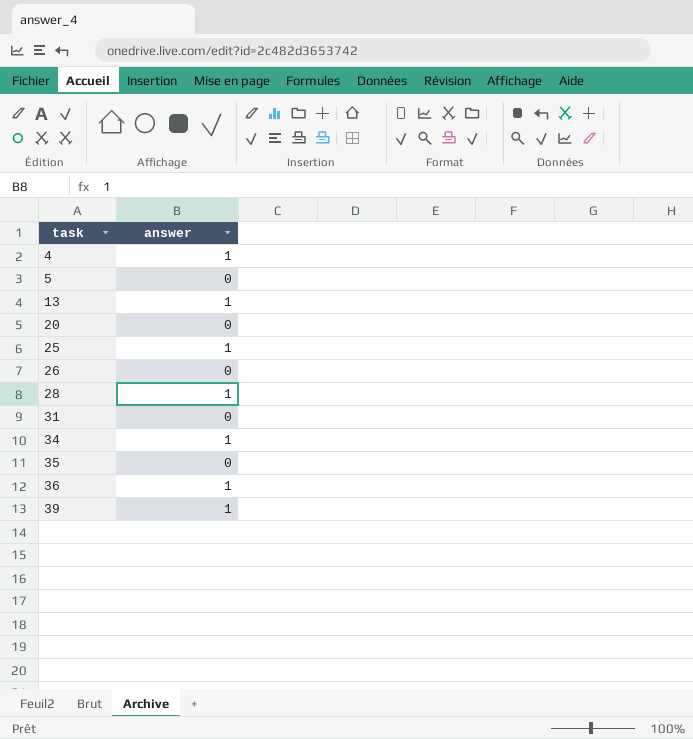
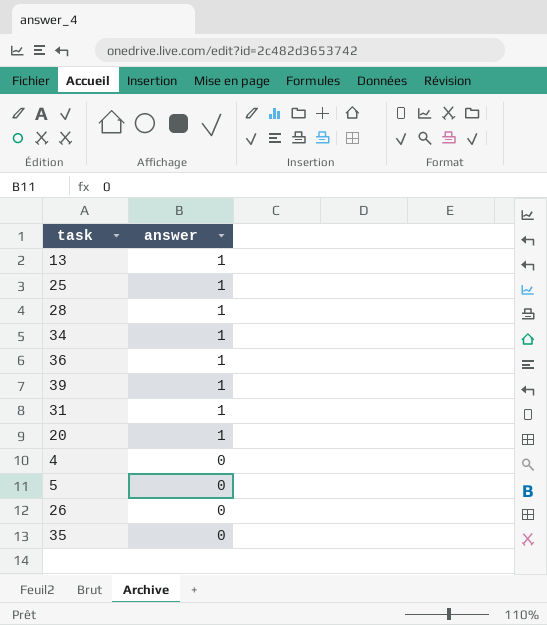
row order: task ascending -> answer descending
31 | answer: 0 -> 1
20 | answer: 0 -> 1
4 | answer: 1 -> 0

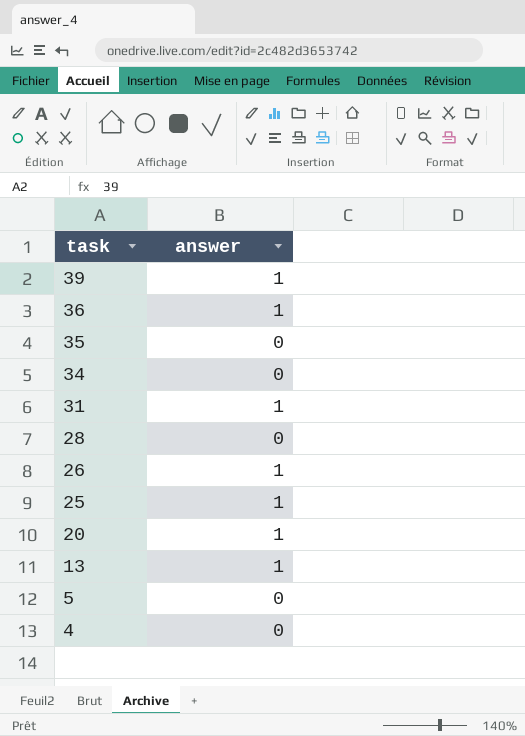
row order: answer descending -> task descending
34 | answer: 1 -> 0
28 | answer: 1 -> 0
26 | answer: 0 -> 1

